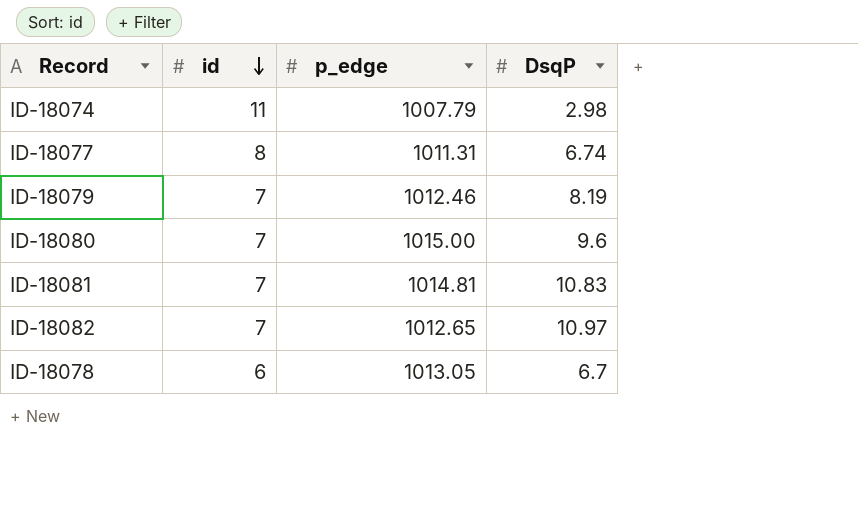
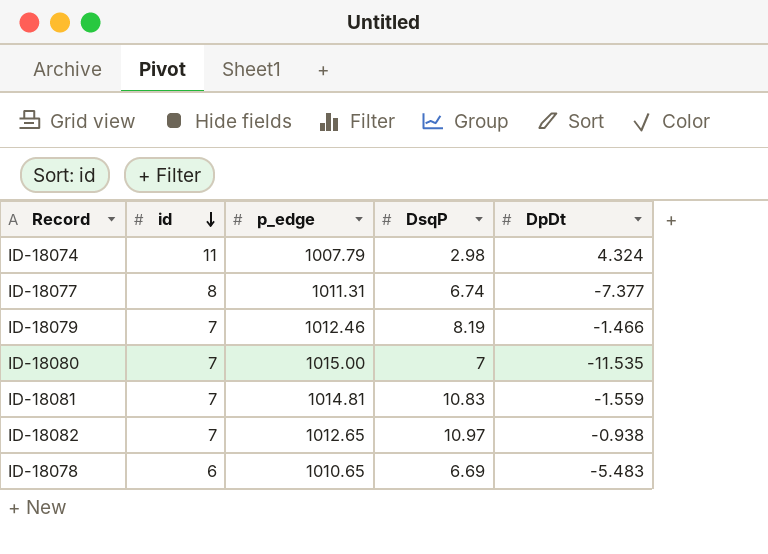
column DpDt | position: none -> 5
ID-18080 | DsqP: 9.6 -> 7
ID-18078 | p_edge: 1013.05 -> 1010.65
ID-18078 | DsqP: 6.7 -> 6.69

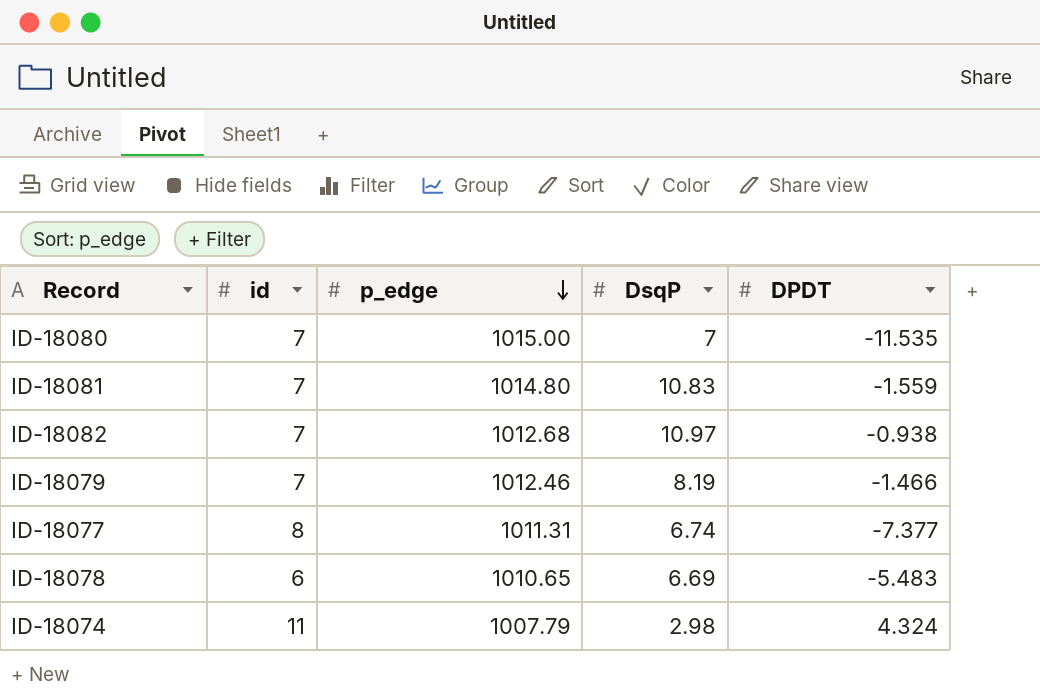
row order: id descending -> p_edge descending
column name: DpDt -> DPDT
ID-18081 | p_edge: 1014.81 -> 1014.80
ID-18082 | p_edge: 1012.65 -> 1012.68

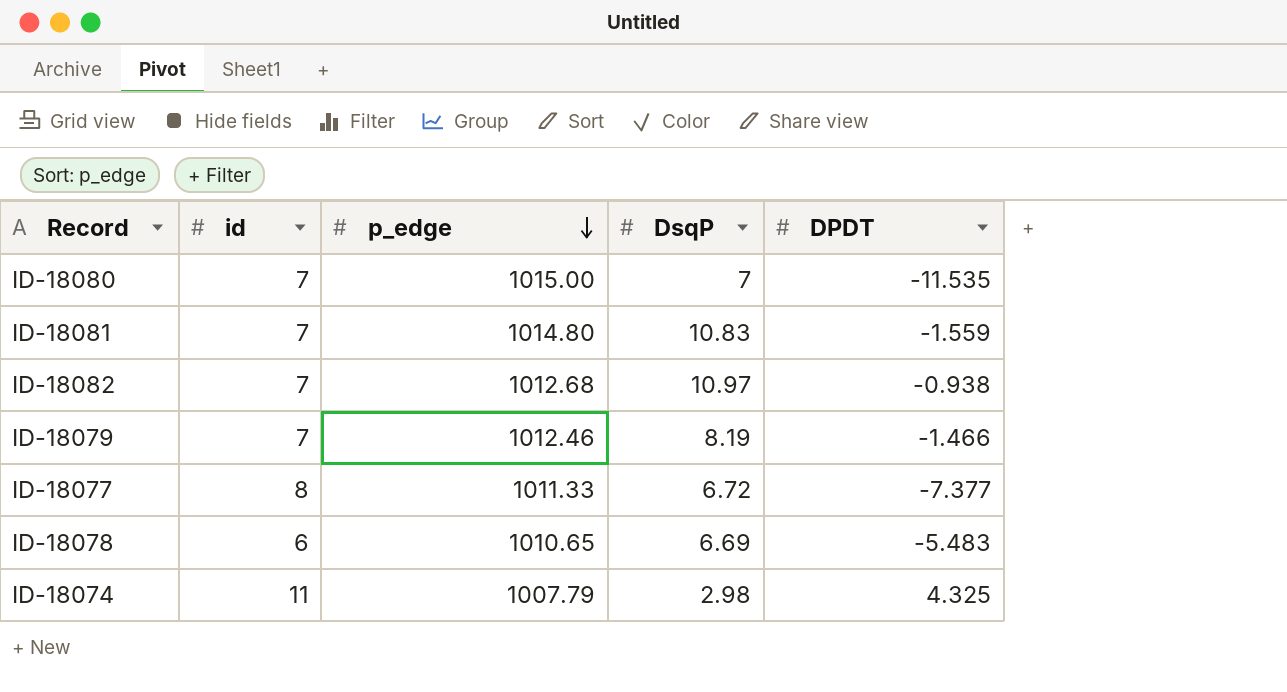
ID-18077 | p_edge: 1011.31 -> 1011.33
ID-18077 | DsqP: 6.74 -> 6.72
ID-18074 | DPDT: 4.324 -> 4.325

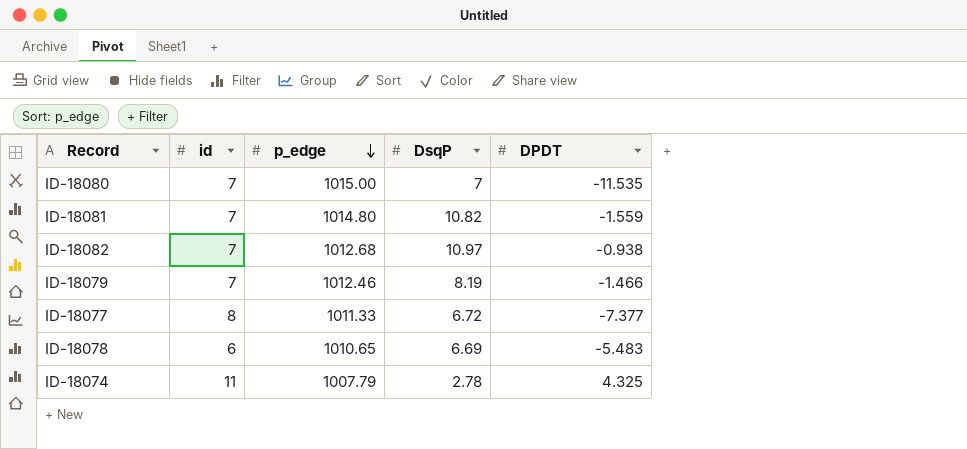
ID-18081 | DsqP: 10.83 -> 10.82
ID-18074 | DsqP: 2.98 -> 2.78

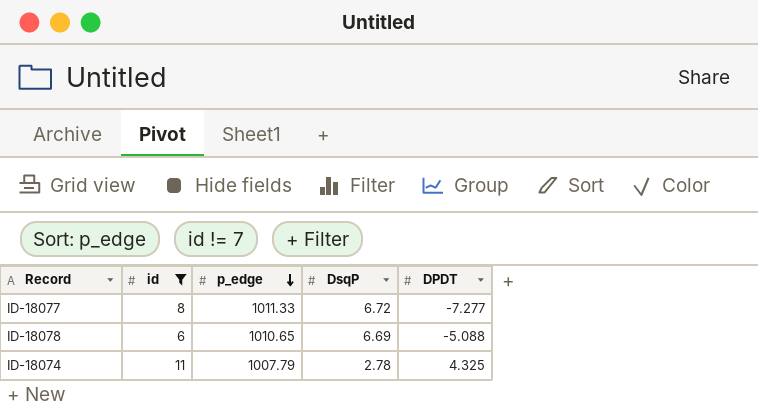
filter: none -> id != 7
ID-18077 | DPDT: -7.377 -> -7.277
ID-18078 | DPDT: -5.483 -> -5.088

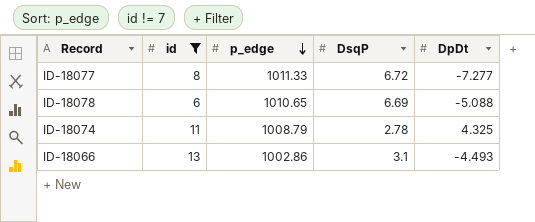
column name: DPDT -> DpDt
ID-18074 | p_edge: 1007.79 -> 1008.79
row ID-18066: none -> 13 | 1002.86 | 3.1 | -4.493

